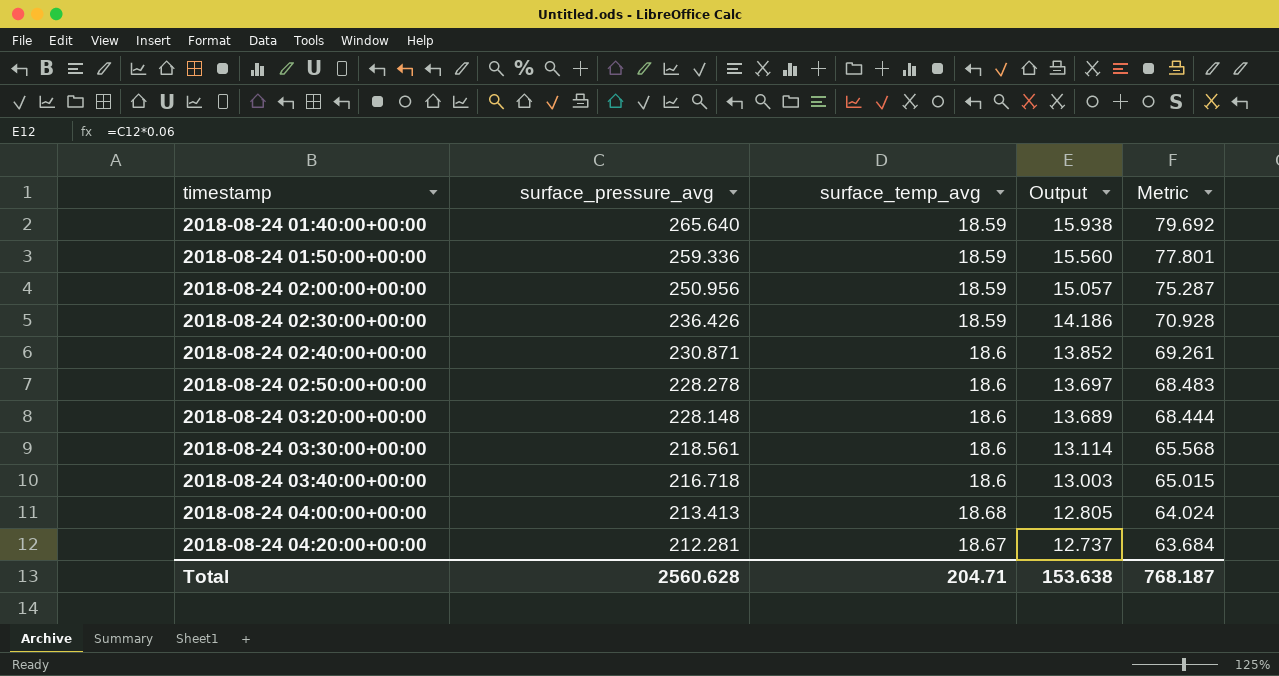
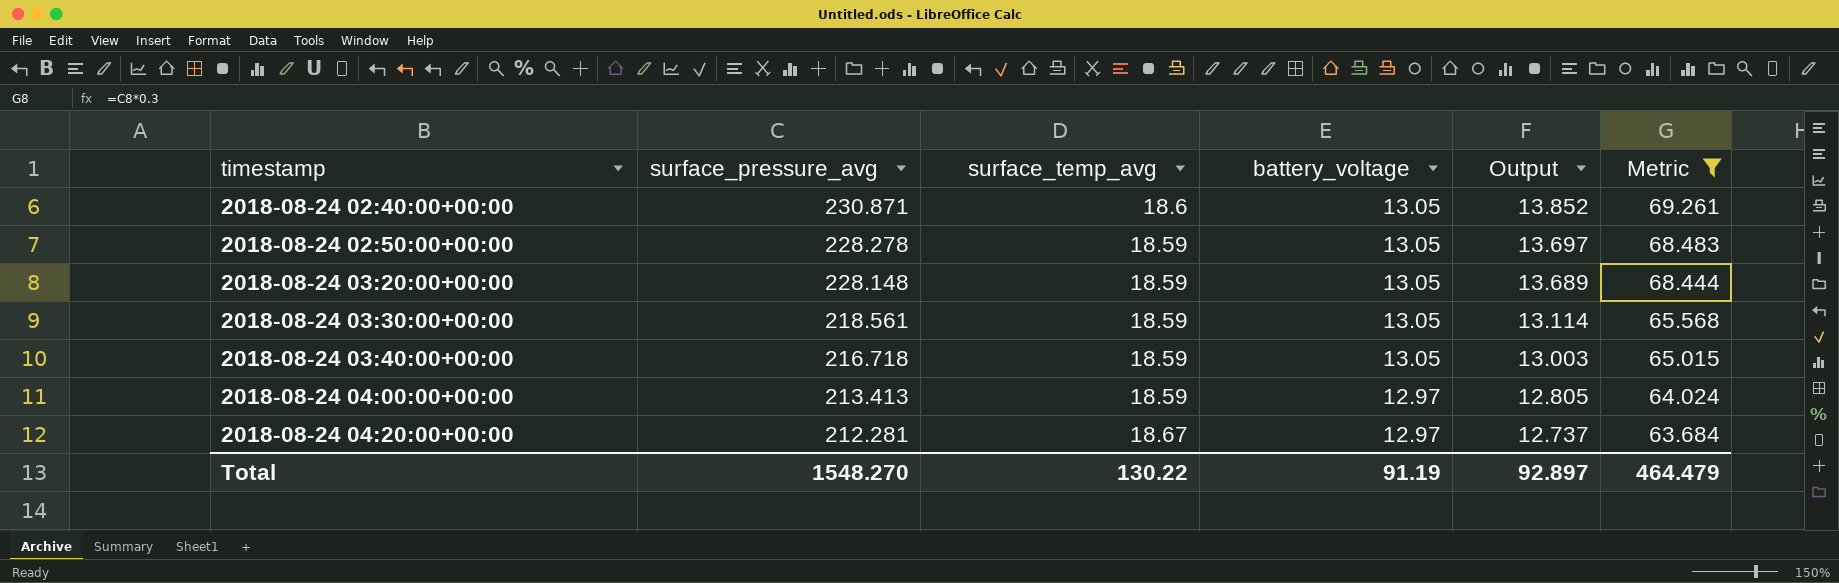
filter: none -> Metric <= 69.261
column battery_voltage | position: none -> 4
2018-08-24 02:50:00+00:00 | surface_temp_avg: 18.6 -> 18.59
2018-08-24 03:20:00+00:00 | surface_temp_avg: 18.6 -> 18.59
2018-08-24 03:30:00+00:00 | surface_temp_avg: 18.6 -> 18.59
2018-08-24 03:40:00+00:00 | surface_temp_avg: 18.6 -> 18.59
2018-08-24 04:00:00+00:00 | surface_temp_avg: 18.68 -> 18.59
Total | surface_pressure_avg: 2560.628 -> 1548.270
Total | surface_temp_avg: 204.71 -> 130.22
Total | Output: 153.638 -> 92.897
Total | Metric: 768.187 -> 464.479

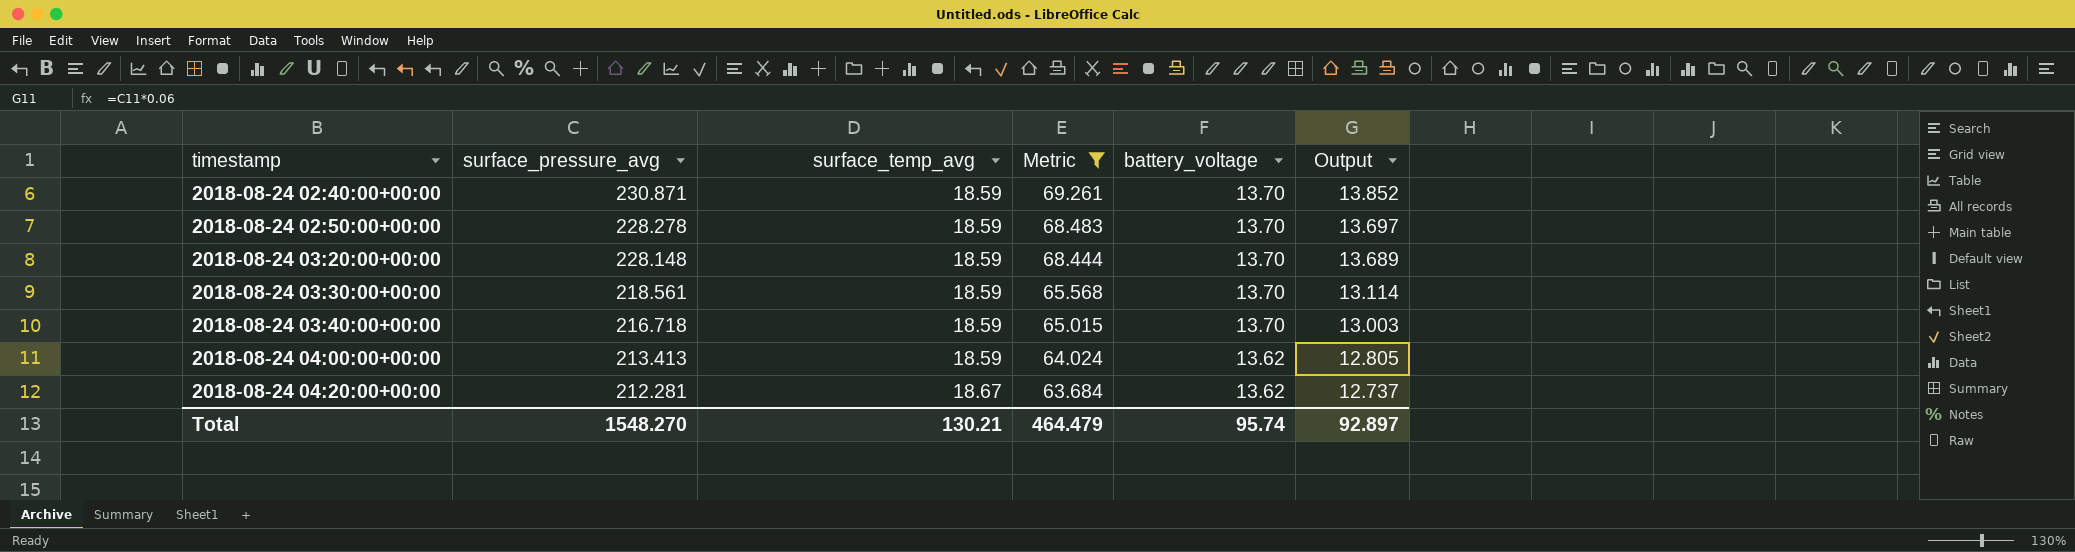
column Metric | position: 6 -> 4
2018-08-24 02:40:00+00:00 | surface_temp_avg: 18.6 -> 18.59
2018-08-24 02:40:00+00:00 | battery_voltage: 13.05 -> 13.70
2018-08-24 02:50:00+00:00 | battery_voltage: 13.05 -> 13.70
2018-08-24 03:20:00+00:00 | battery_voltage: 13.05 -> 13.70
2018-08-24 03:30:00+00:00 | battery_voltage: 13.05 -> 13.70
2018-08-24 03:40:00+00:00 | battery_voltage: 13.05 -> 13.70
2018-08-24 04:00:00+00:00 | battery_voltage: 12.97 -> 13.62
2018-08-24 04:20:00+00:00 | battery_voltage: 12.97 -> 13.62
Total | surface_temp_avg: 130.22 -> 130.21
Total | battery_voltage: 91.19 -> 95.74

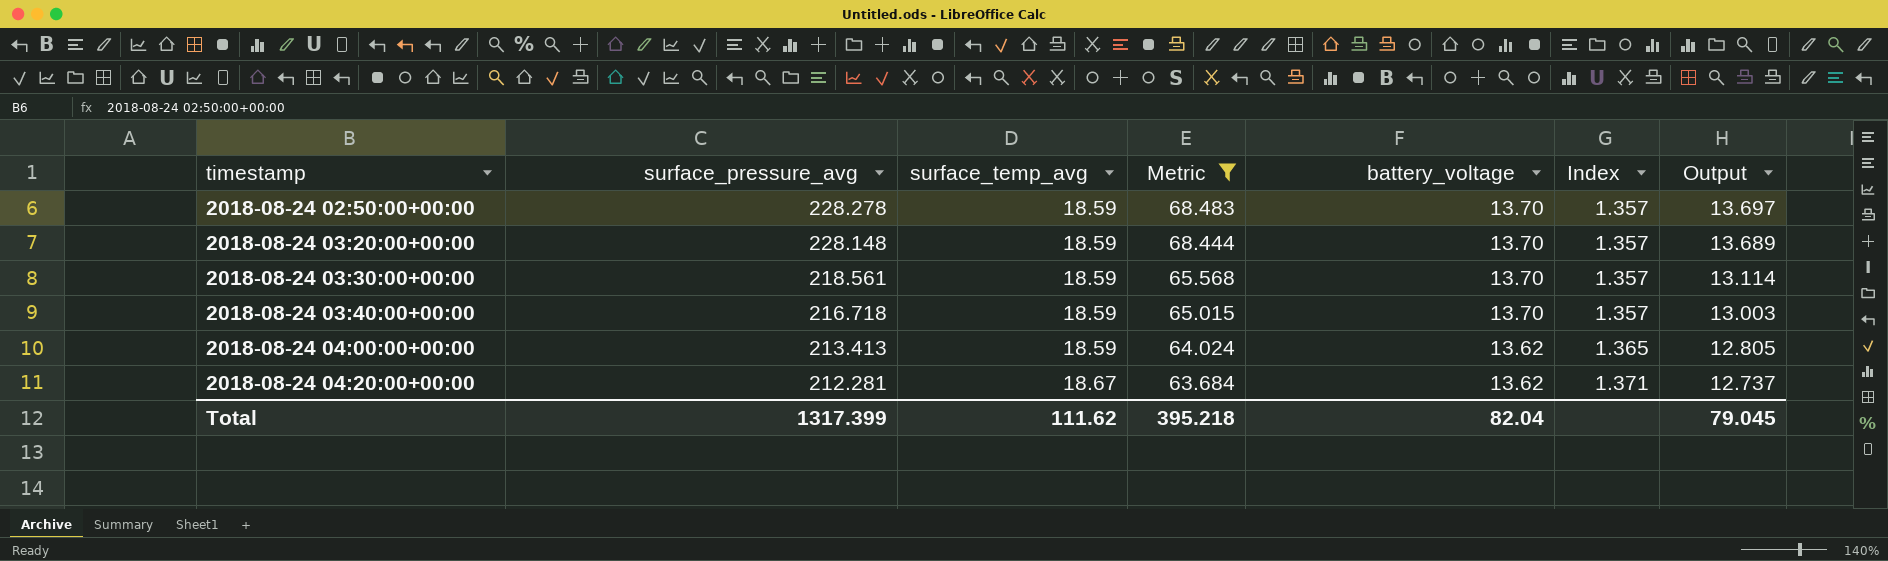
column Index | formula: none -> [surface_temp_avg] / [battery_voltage]
row 2018-08-24 02:40:00+00:00: 230.871 | 18.59 | 69.261 | 13.70 | 13.852 -> none
Total | surface_pressure_avg: 1548.270 -> 1317.399
Total | surface_temp_avg: 130.21 -> 111.62
Total | Metric: 464.479 -> 395.218
Total | battery_voltage: 95.74 -> 82.04
Total | Output: 92.897 -> 79.045

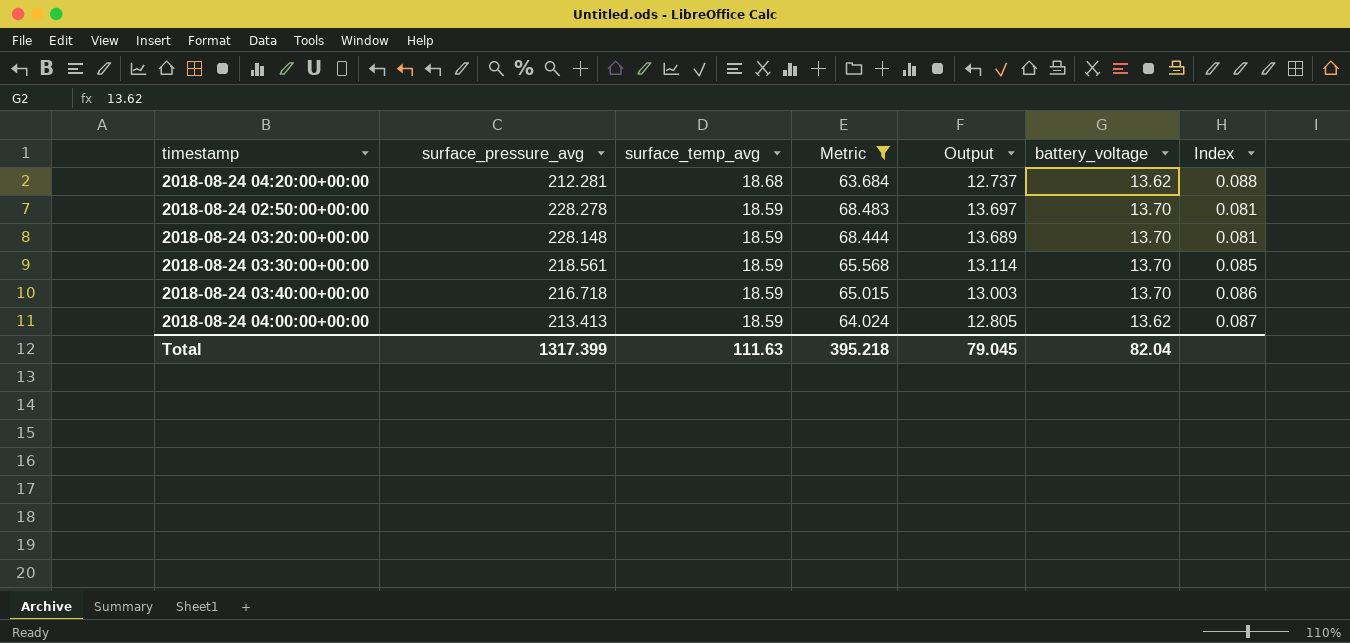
row order: timestamp ascending -> surface_temp_avg descending
column Output | position: 7 -> 5
column Index | formula: [surface_temp_avg] / [battery_voltage] -> [surface_temp_avg] / [surface_pressure_avg]
2018-08-24 04:20:00+00:00 | surface_temp_avg: 18.67 -> 18.68
Total | surface_temp_avg: 111.62 -> 111.63

